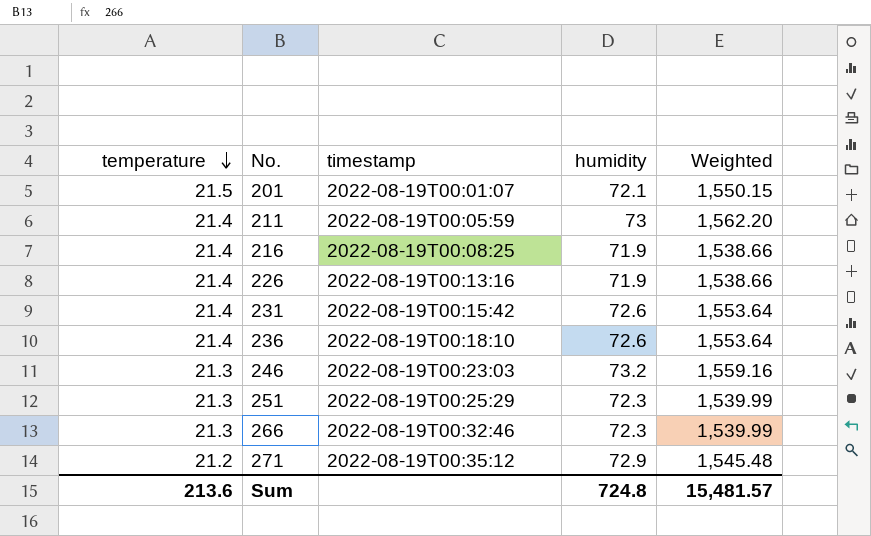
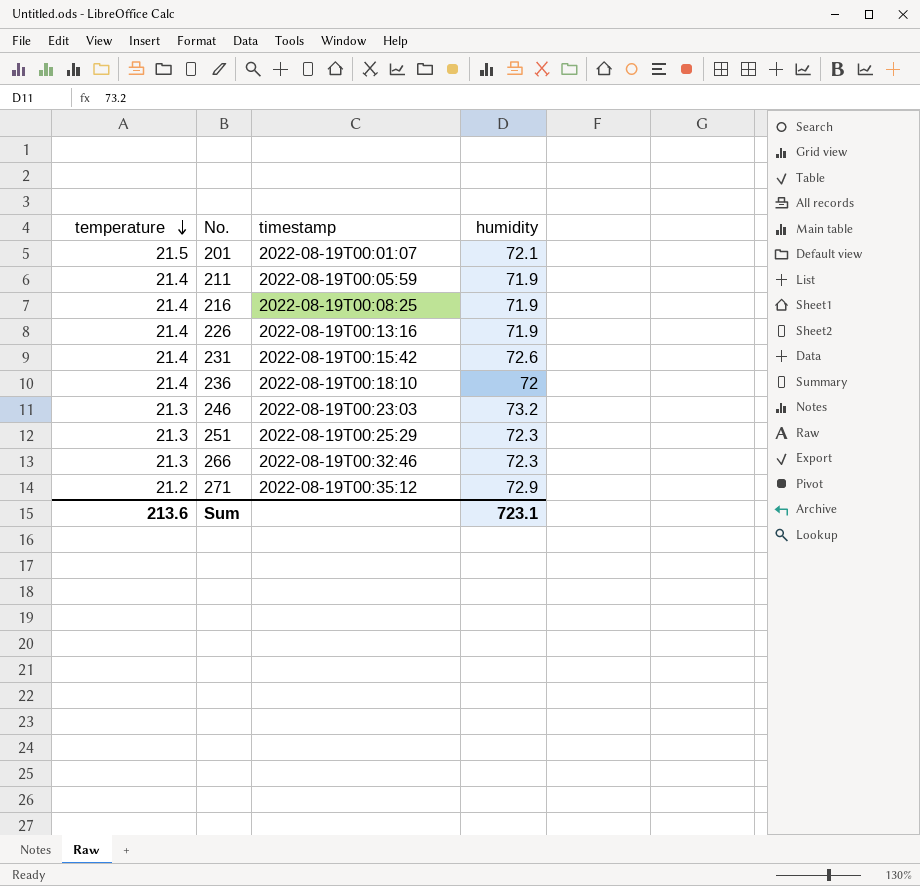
column Weighted | formula: [temperature] * [humidity] -> none
211 | humidity: 73 -> 71.9
236 | humidity: 72.6 -> 72
Sum | humidity: 724.8 -> 723.1

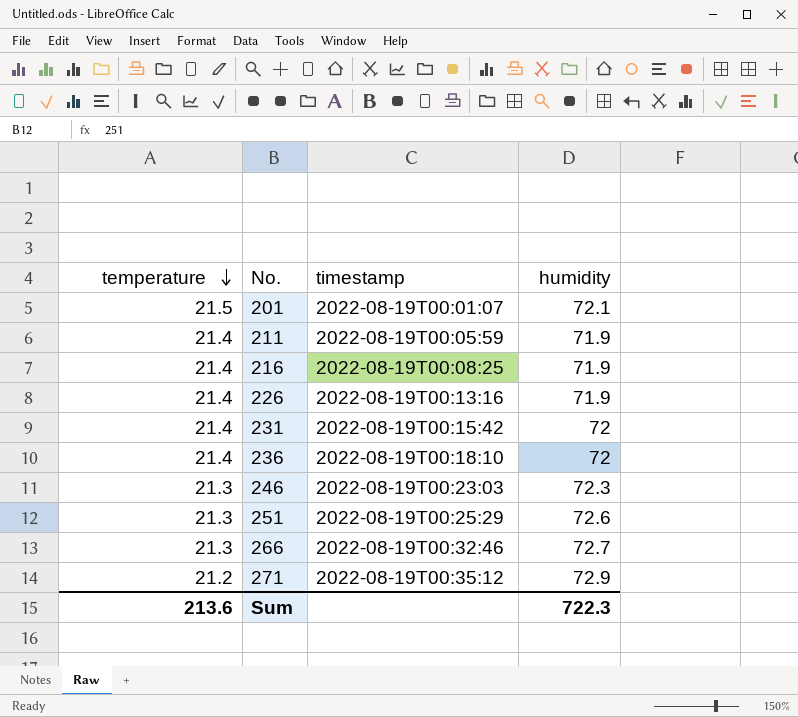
231 | humidity: 72.6 -> 72
246 | humidity: 73.2 -> 72.3
251 | humidity: 72.3 -> 72.6
266 | humidity: 72.3 -> 72.7
Sum | humidity: 723.1 -> 722.3

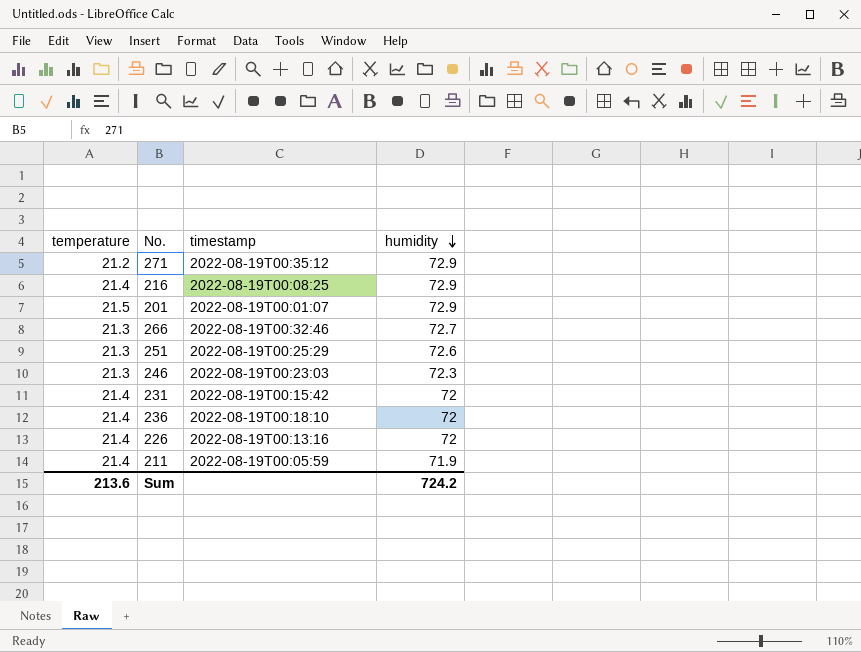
row order: temperature descending -> humidity descending
216 | humidity: 71.9 -> 72.9
201 | humidity: 72.1 -> 72.9
226 | humidity: 71.9 -> 72
Sum | humidity: 722.3 -> 724.2

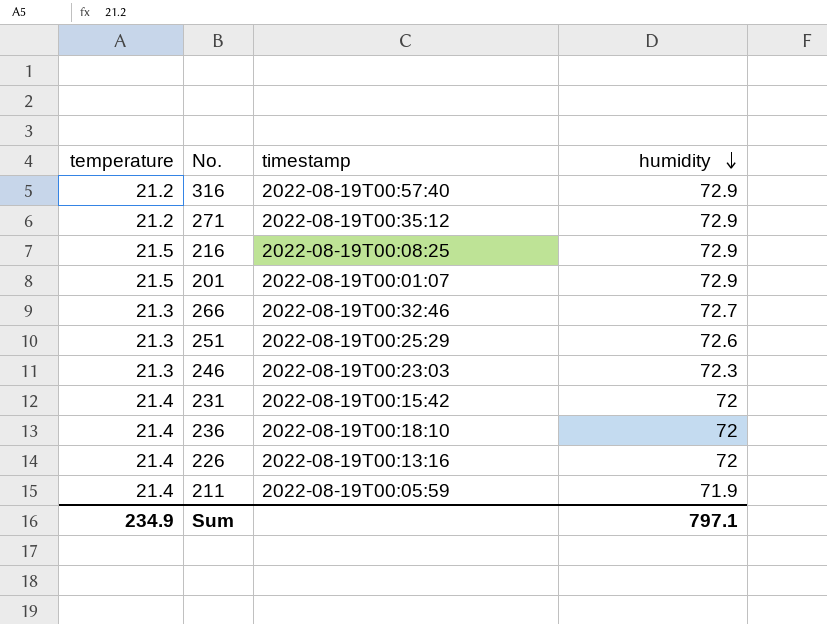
row 316: none -> 21.2 | 2022-08-19T00:57:40 | 72.9
216 | temperature: 21.4 -> 21.5
Sum | temperature: 213.6 -> 234.9
Sum | humidity: 724.2 -> 797.1

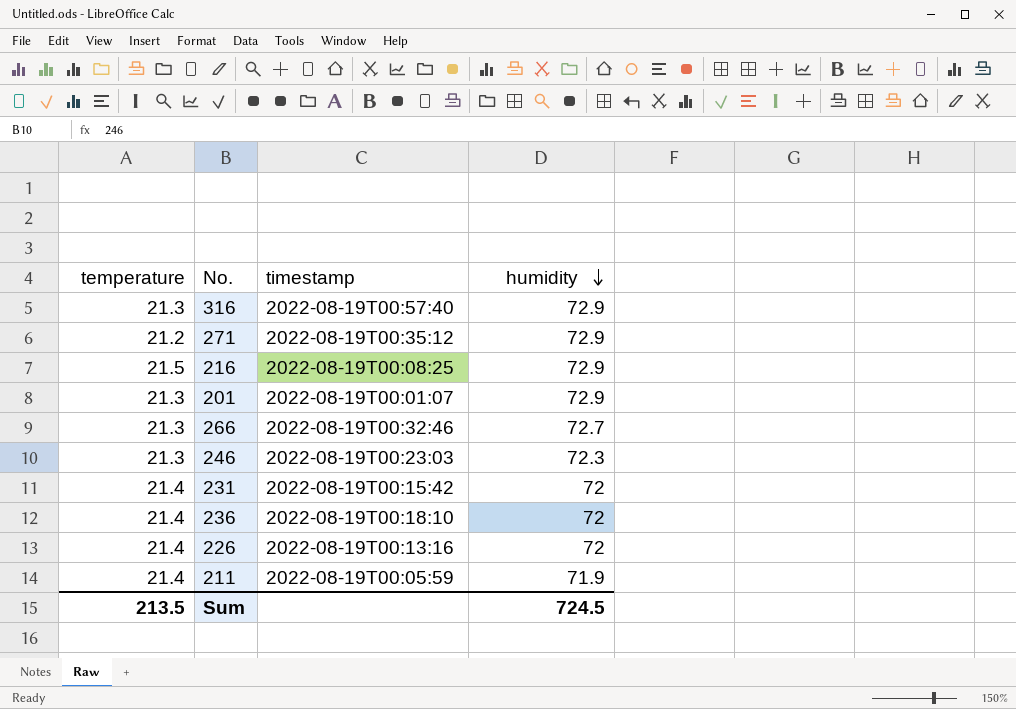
row 251: 21.3 | 2022-08-19T00:25:29 | 72.6 -> none
316 | temperature: 21.2 -> 21.3
201 | temperature: 21.5 -> 21.3
Sum | temperature: 234.9 -> 213.5
Sum | humidity: 797.1 -> 724.5

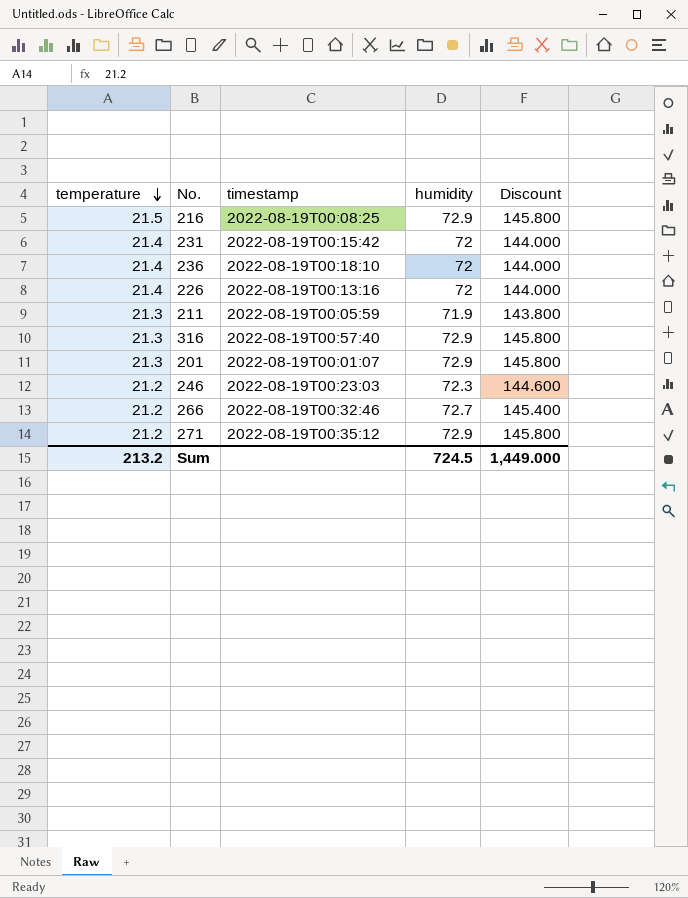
row order: humidity descending -> temperature descending
column Discount | formula: none -> [humidity] * 2
211 | temperature: 21.4 -> 21.3
246 | temperature: 21.3 -> 21.2
266 | temperature: 21.3 -> 21.2
Sum | temperature: 213.5 -> 213.2

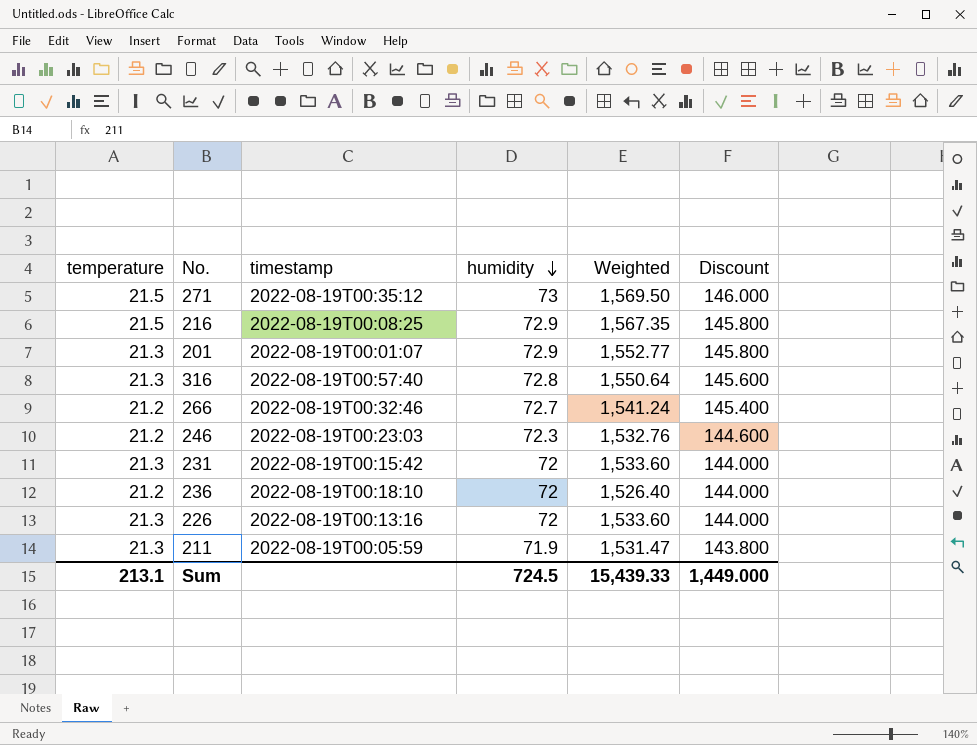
row order: temperature descending -> humidity descending
column Weighted | formula: none -> [temperature] * [humidity]
271 | temperature: 21.2 -> 21.5
271 | humidity: 72.9 -> 73
271 | Discount: 145.800 -> 146.000
316 | humidity: 72.9 -> 72.8
316 | Discount: 145.800 -> 145.600
231 | temperature: 21.4 -> 21.3
236 | temperature: 21.4 -> 21.2
226 | temperature: 21.4 -> 21.3
Sum | temperature: 213.2 -> 213.1

